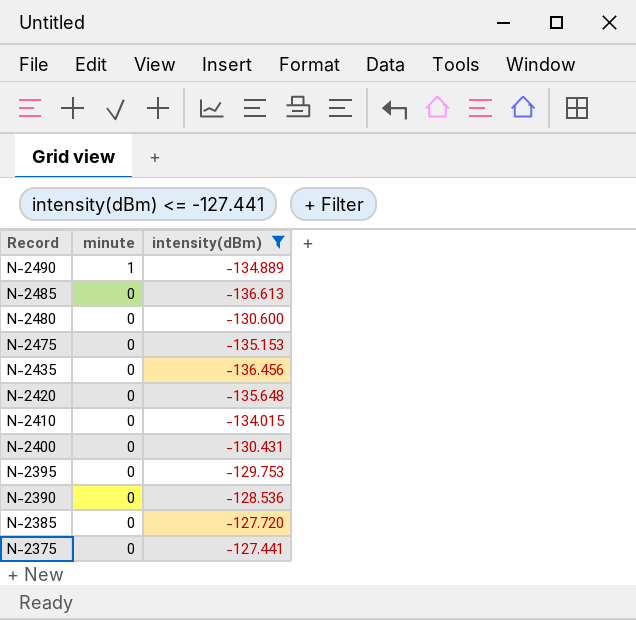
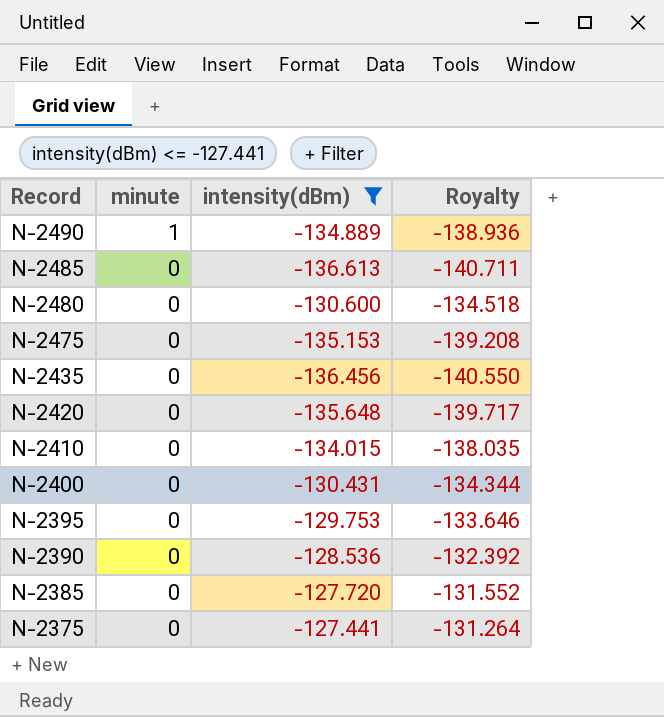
column Royalty | formula: none -> [intensity(dBm)] * 1.03

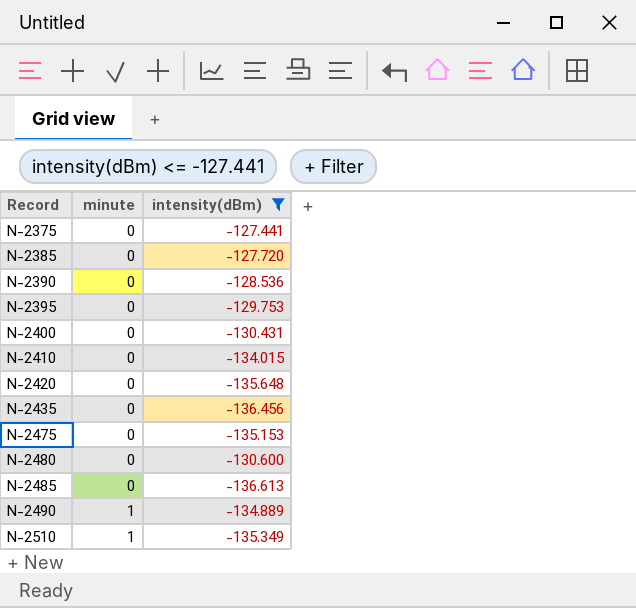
row order: Record descending -> Record ascending
column Royalty | formula: [intensity(dBm)] * 1.03 -> none
row N-2510: none -> 1 | -135.349

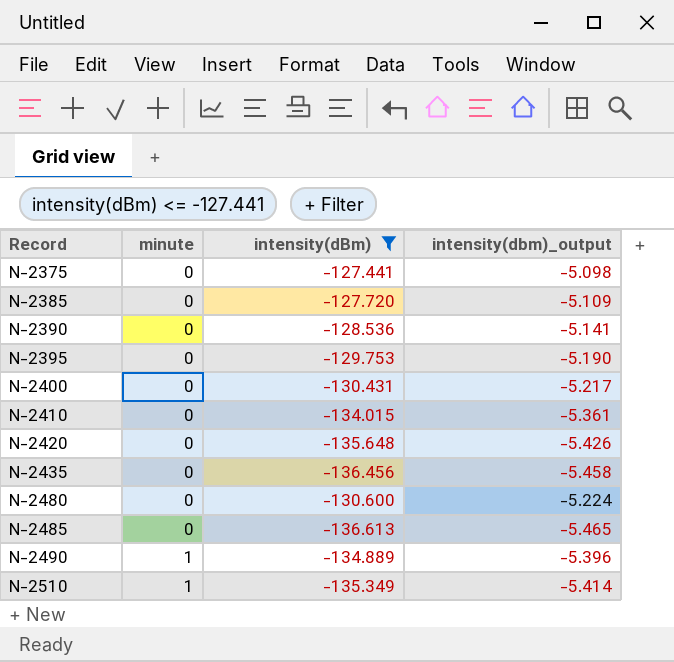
column intensity(dbm)_output | formula: none -> [intensity(dBm)] * 0.04
row N-2475: 0 | -135.153 -> none

